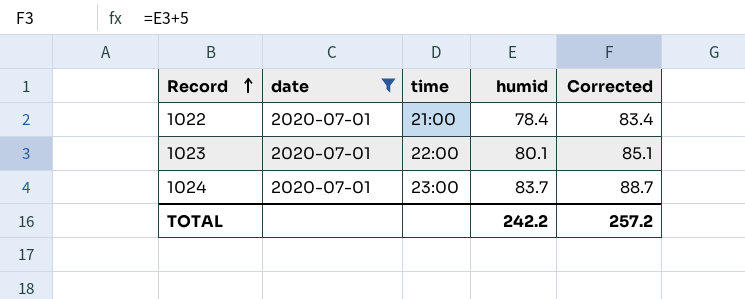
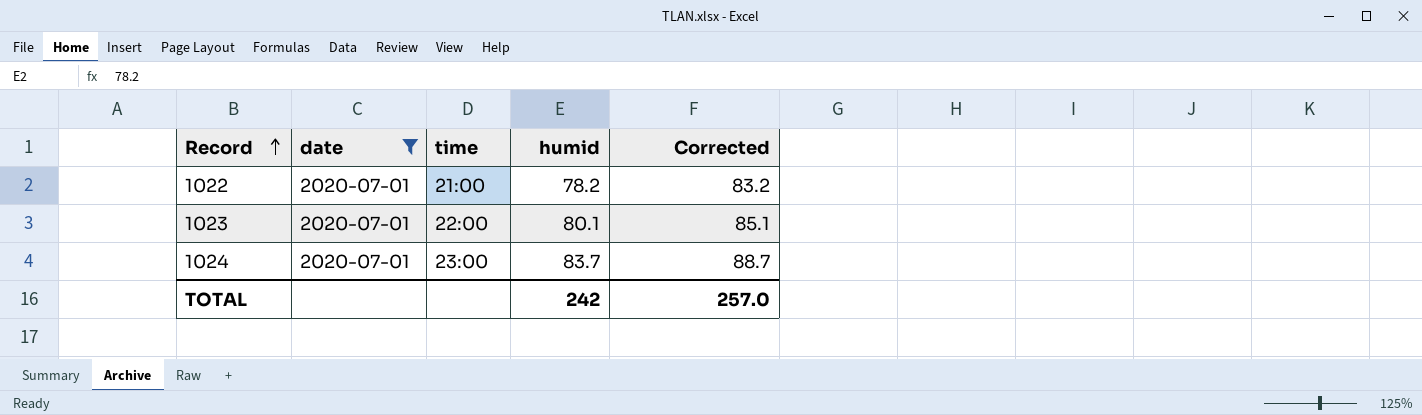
1022 | humid: 78.4 -> 78.2
1022 | Corrected: 83.4 -> 83.2
TOTAL | humid: 242.2 -> 242
TOTAL | Corrected: 257.2 -> 257.0

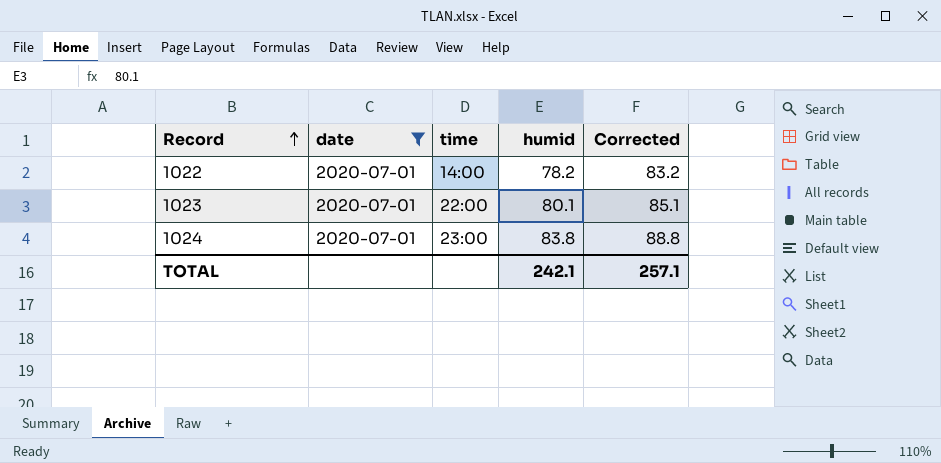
1022 | time: 21:00 -> 14:00
1024 | humid: 83.7 -> 83.8
1024 | Corrected: 88.7 -> 88.8
TOTAL | humid: 242 -> 242.1
TOTAL | Corrected: 257.0 -> 257.1

